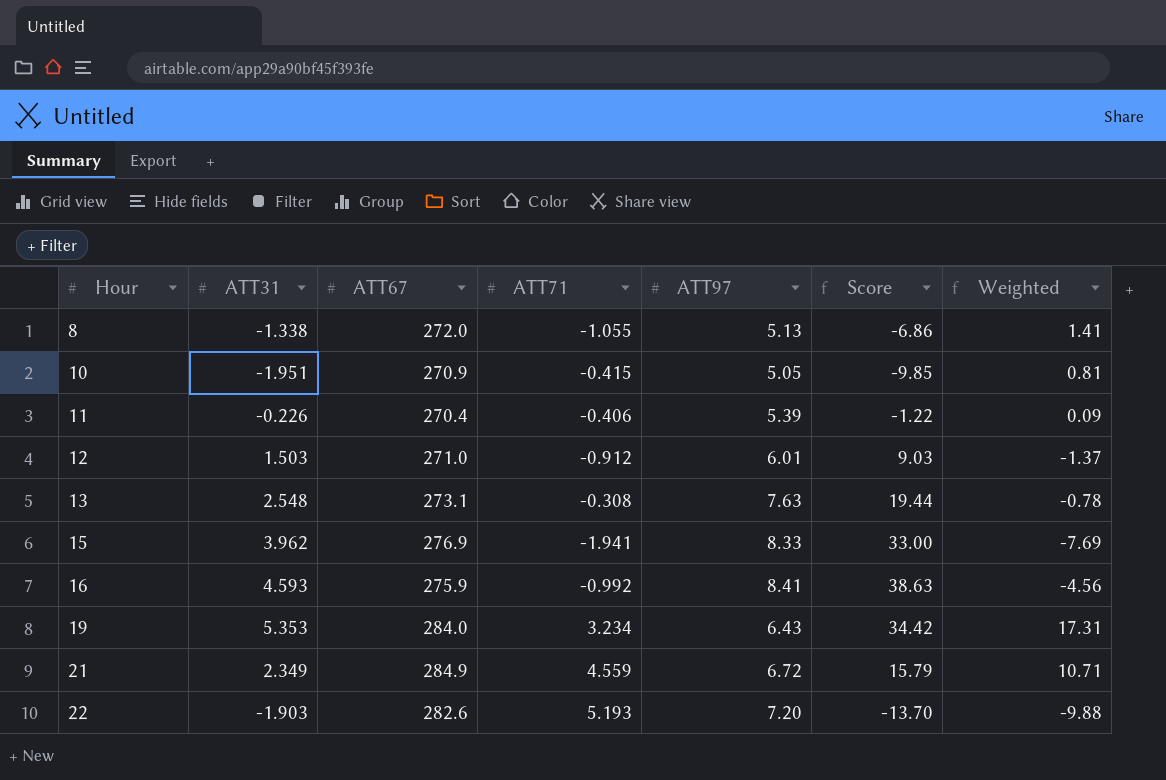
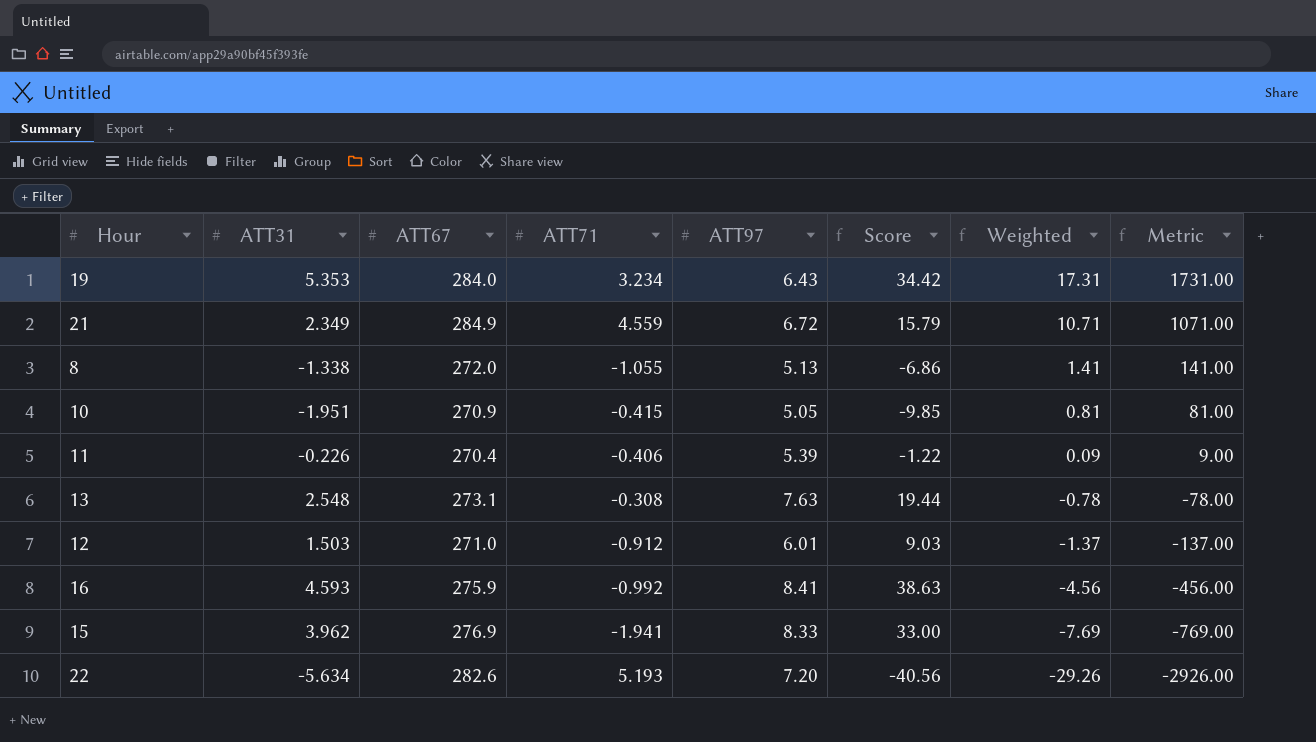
row order: Hour ascending -> Weighted descending
column Metric | formula: none -> [Weighted] * 100
22 | ATT31: -1.903 -> -5.634
22 | Score: -13.70 -> -40.56
22 | Weighted: -9.88 -> -29.26

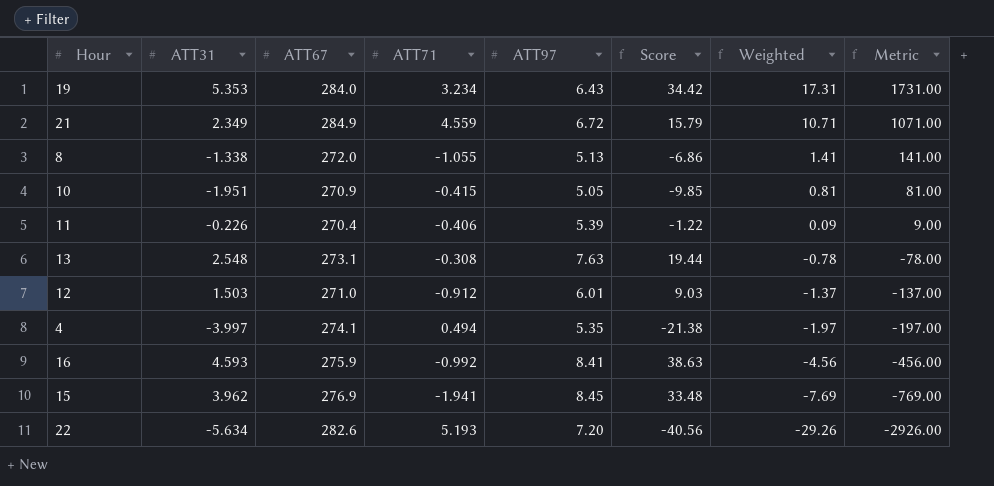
row 4: none -> -3.997 | 274.1 | 0.494 | 5.35 | -21.38 | -1.97 | -197.00
15 | ATT97: 8.33 -> 8.45
15 | Score: 33.00 -> 33.48

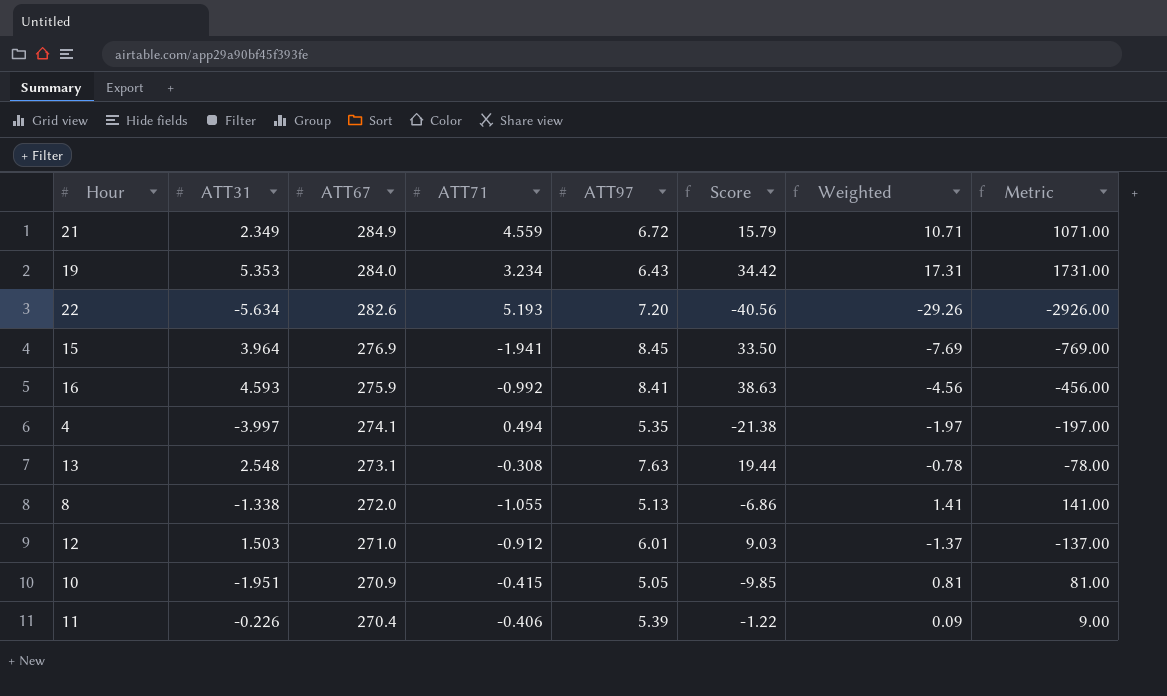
row order: Weighted descending -> ATT67 descending
15 | ATT31: 3.962 -> 3.964
15 | Score: 33.48 -> 33.50

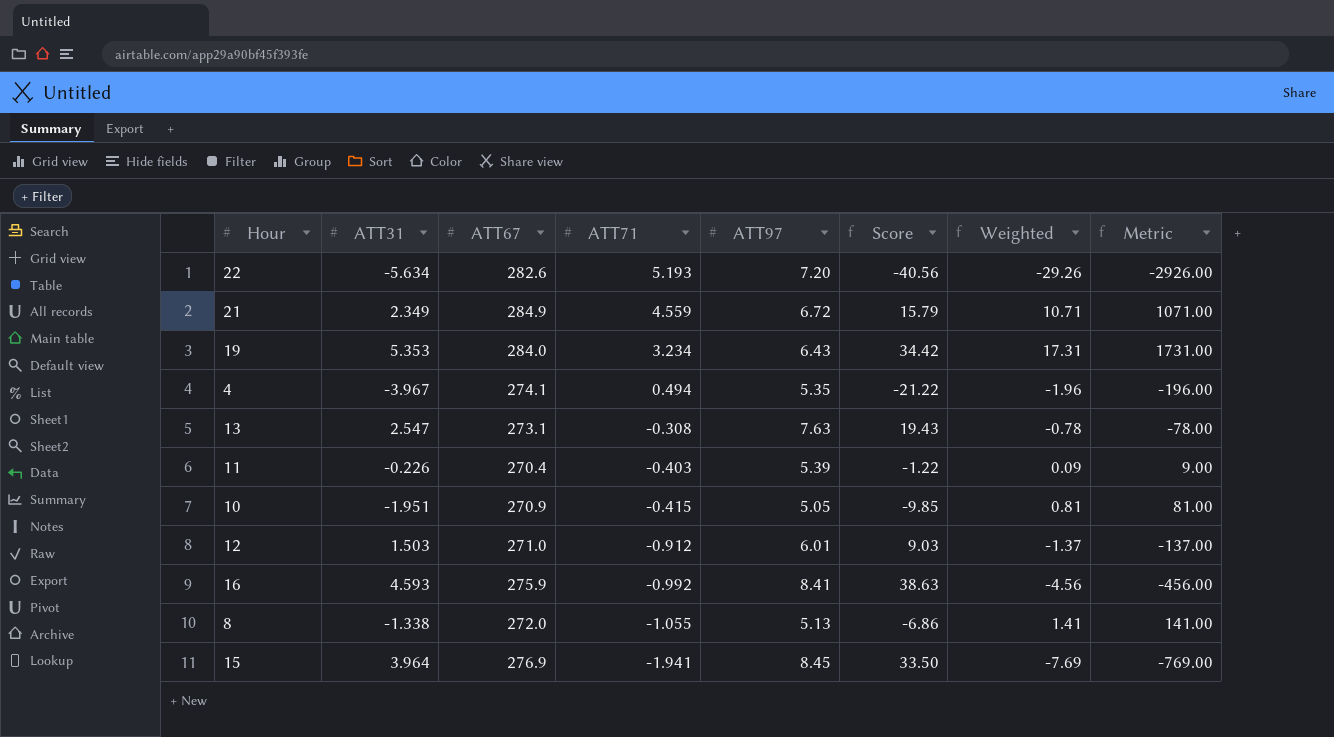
row order: ATT67 descending -> ATT71 descending
4 | ATT31: -3.997 -> -3.967
4 | Score: -21.38 -> -21.22
4 | Weighted: -1.97 -> -1.96
4 | Metric: -197.00 -> -196.00
13 | ATT31: 2.548 -> 2.547
13 | Score: 19.44 -> 19.43
11 | ATT71: -0.406 -> -0.403

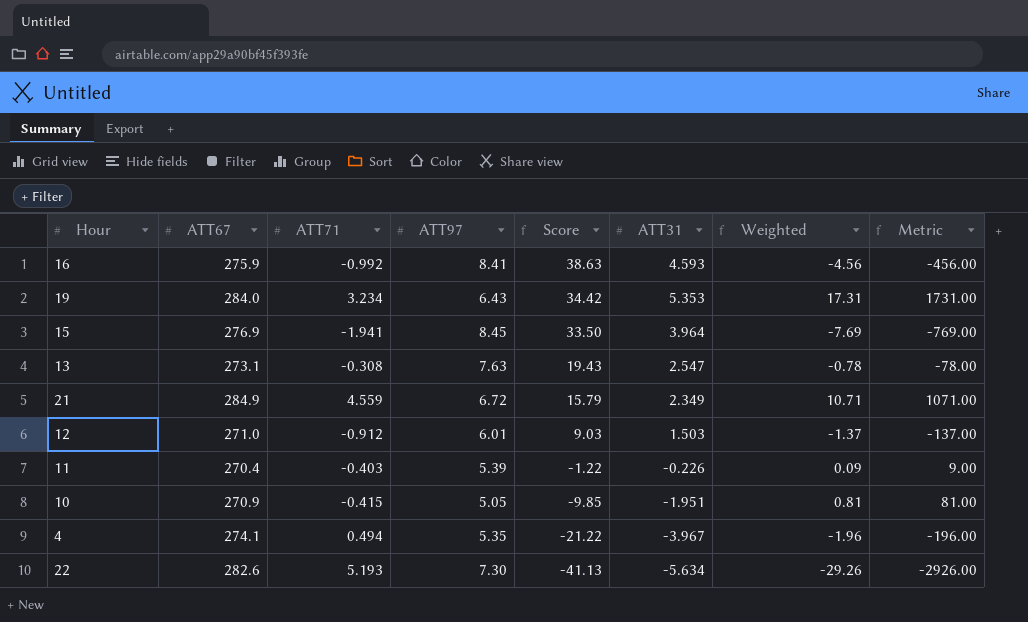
row order: ATT71 descending -> Score descending
column ATT31 | position: 2 -> 6
row 8: -1.338 | 272.0 | -1.055 | 5.13 | -6.86 | 1.41 | 141.00 -> none
22 | ATT97: 7.20 -> 7.30
22 | Score: -40.56 -> -41.13

